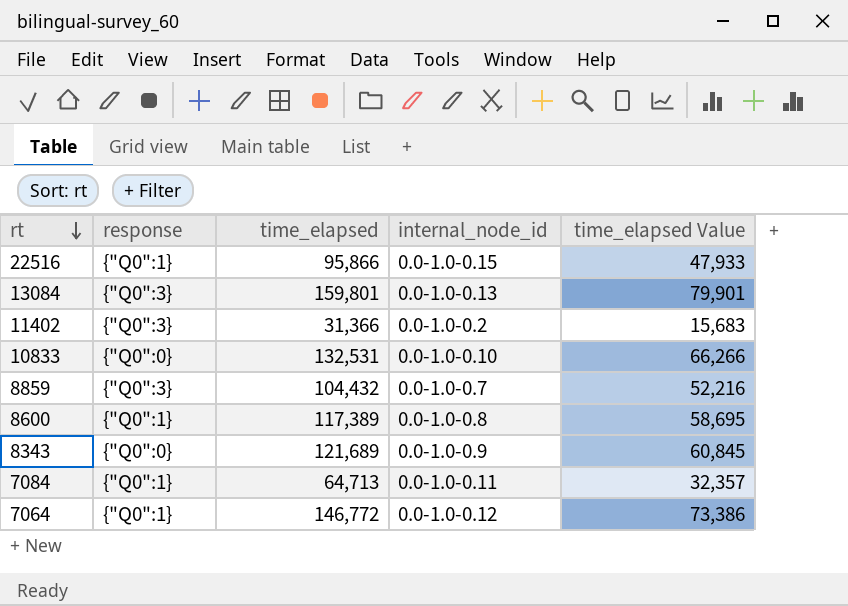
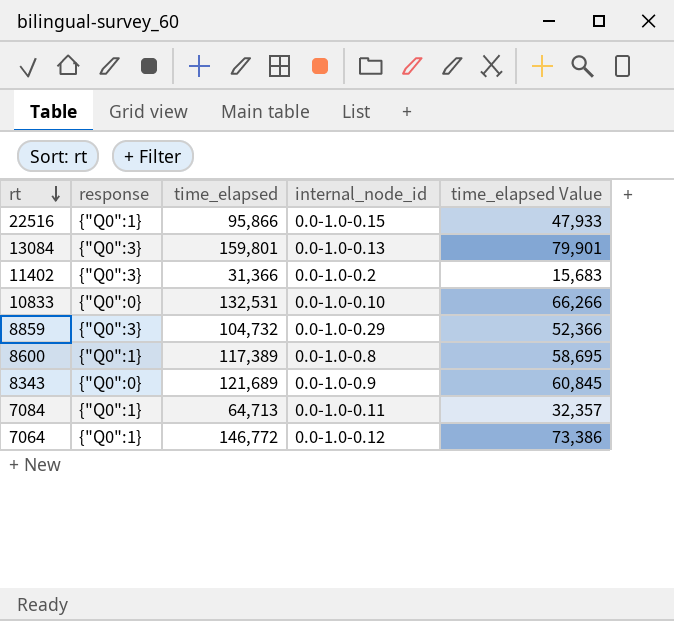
8859 | time_elapsed: 104,432 -> 104,732
8859 | internal_node_id: 0.0-1.0-0.7 -> 0.0-1.0-0.29
8859 | time_elapsed Value: 52,216 -> 52,366

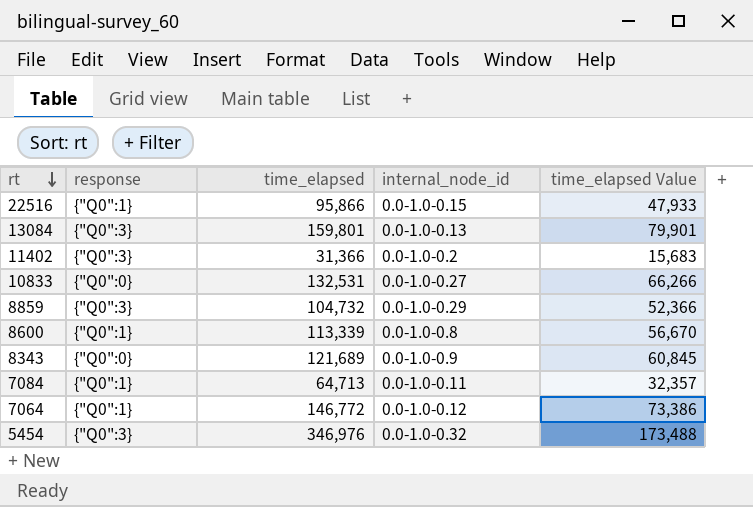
10833 | internal_node_id: 0.0-1.0-0.10 -> 0.0-1.0-0.27
8600 | time_elapsed: 117,389 -> 113,339
8600 | time_elapsed Value: 58,695 -> 56,670
row 5454: none -> {"Q0":3} | 346,976 | 0.0-1.0-0.32 | 173,488

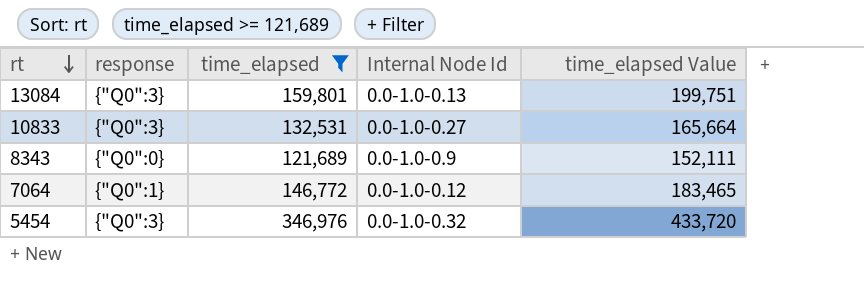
filter: none -> time_elapsed >= 121,689
column name: internal_node_id -> Internal Node Id
column time_elapsed Value | formula: [time_elapsed] * 0.5 -> [time_elapsed] * 1.25
10833 | response: {"Q0":0} -> {"Q0":3}

